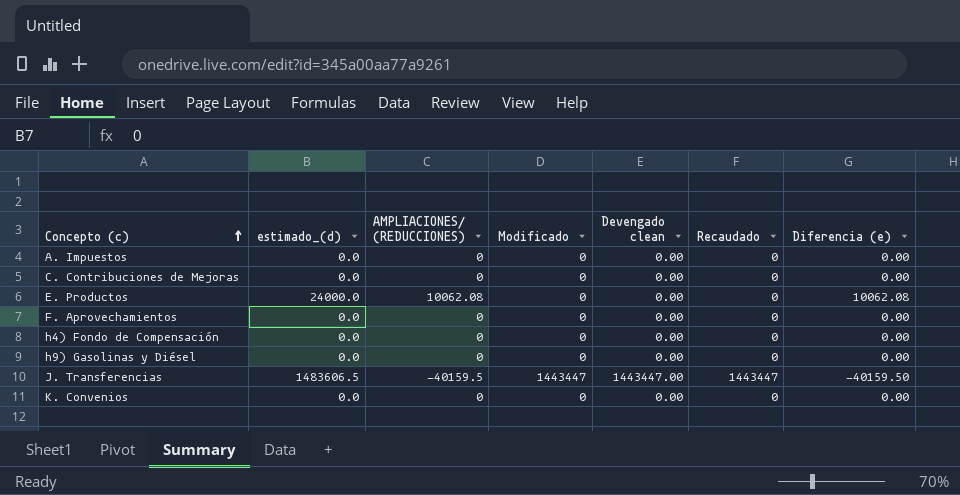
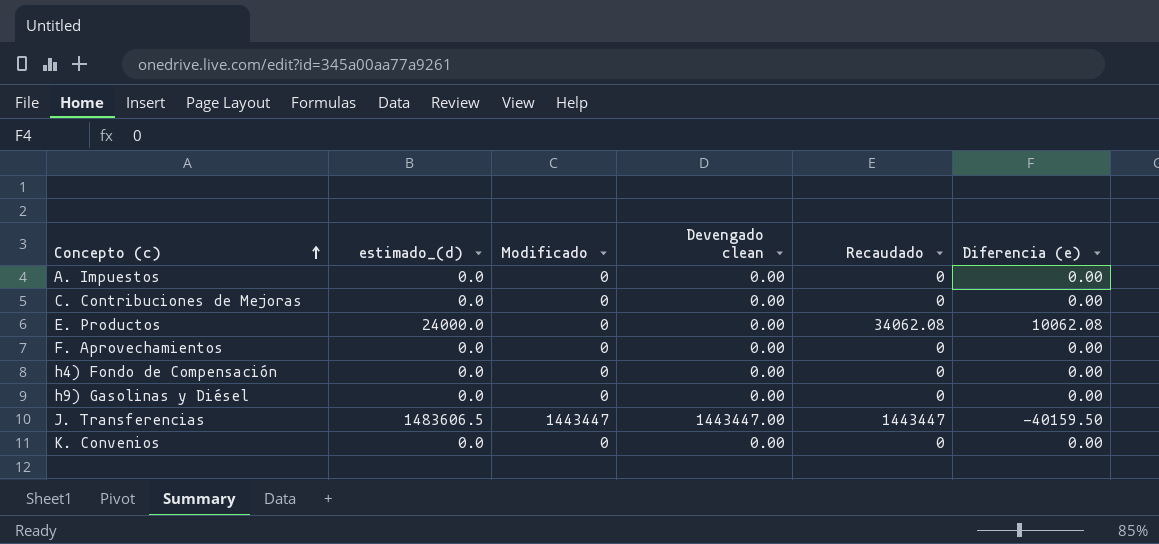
column AMPLIACIONES/ (REDUCCIONES) | position: 3 -> none
E. Productos | Recaudado: 0 -> 34062.08

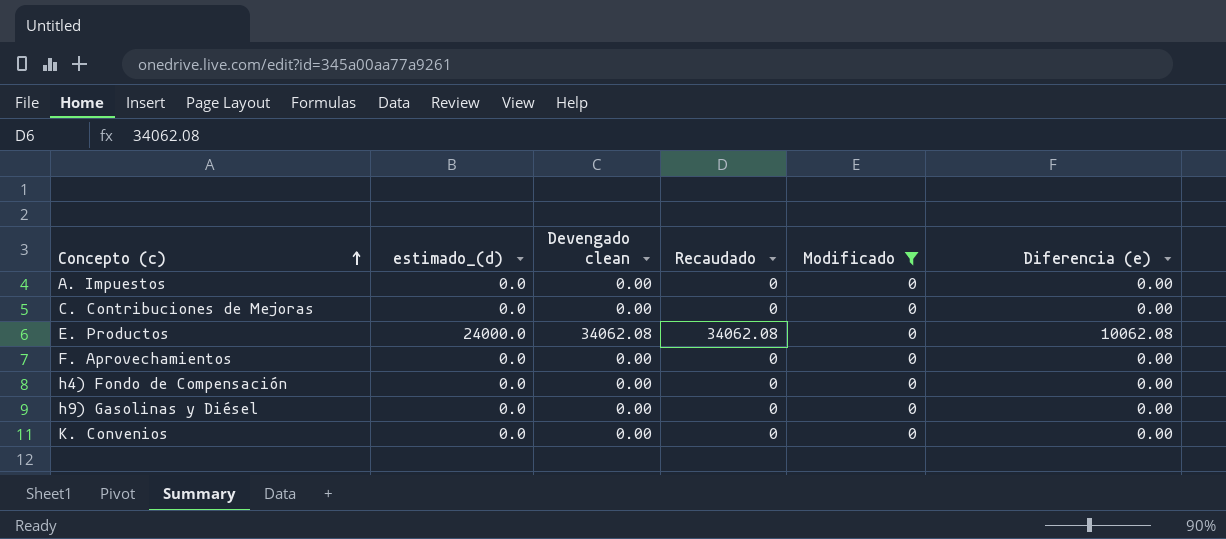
filter: none -> Modificado = 0
column Modificado | position: 3 -> 5
E. Productos | Devengado clean: 0.00 -> 34062.08

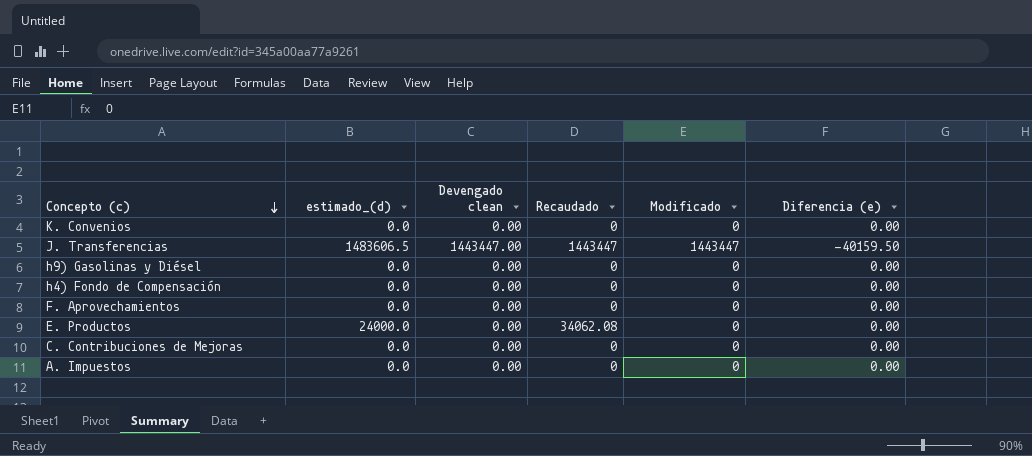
filter: Modificado = 0 -> none
row order: Concepto (c) ascending -> Concepto (c) descending
E. Productos | Devengado clean: 34062.08 -> 0.00
E. Productos | Diferencia (e): 10062.08 -> 0.00

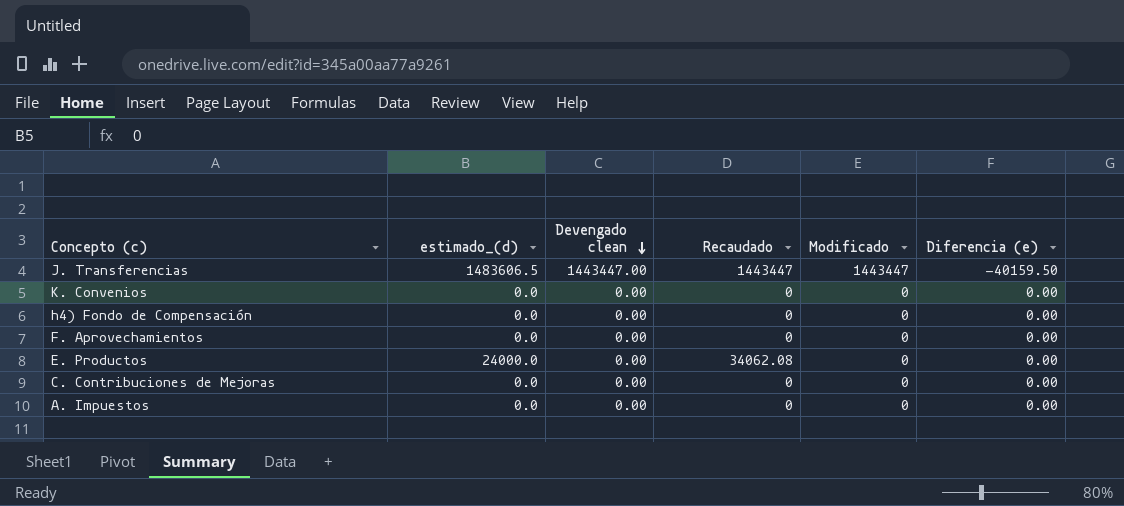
row order: Concepto (c) descending -> Devengado clean descending
row h9) Gasolinas y Diésel: 0.0 | 0.00 | 0 | 0 | 0.00 -> none

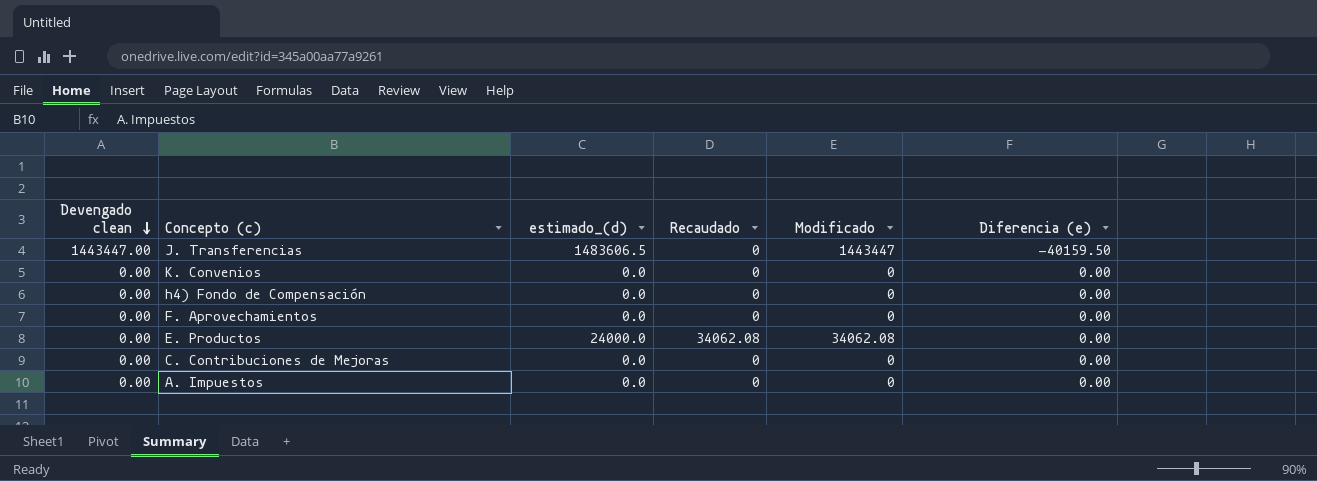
column Devengado clean | position: 3 -> 1
J. Transferencias | Recaudado: 1443447 -> 0
E. Productos | Modificado: 0 -> 34062.08

